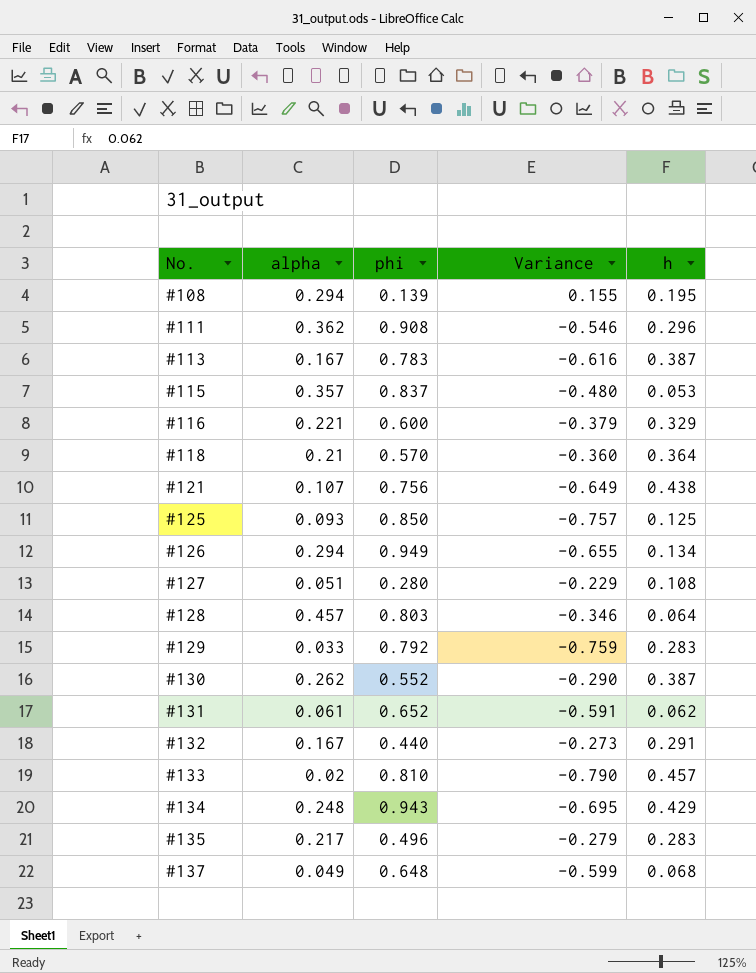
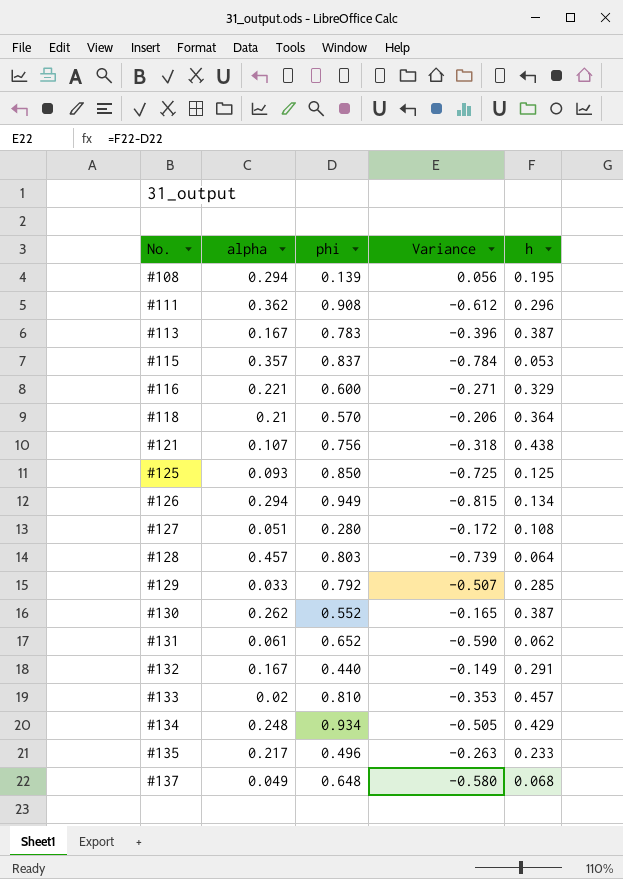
column Variance | formula: [alpha] - [phi] -> [h] - [phi]
#129 | h: 0.283 -> 0.285
#134 | phi: 0.943 -> 0.934
#135 | h: 0.283 -> 0.233

